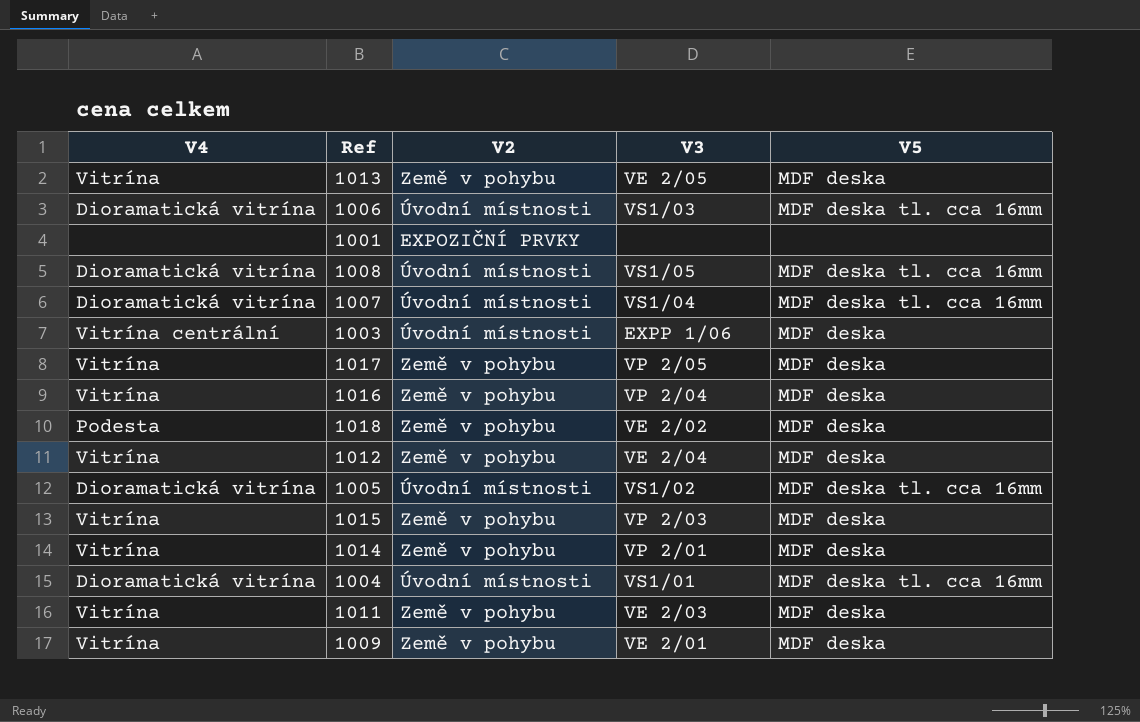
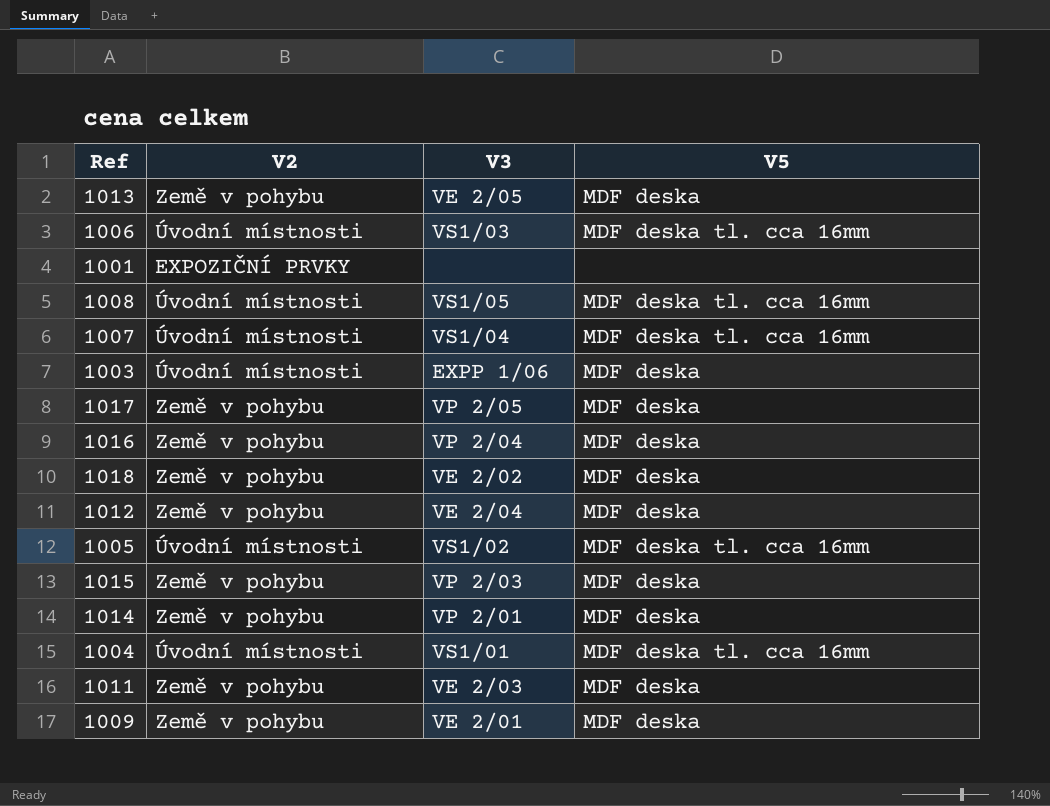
column V4 | position: 1 -> none

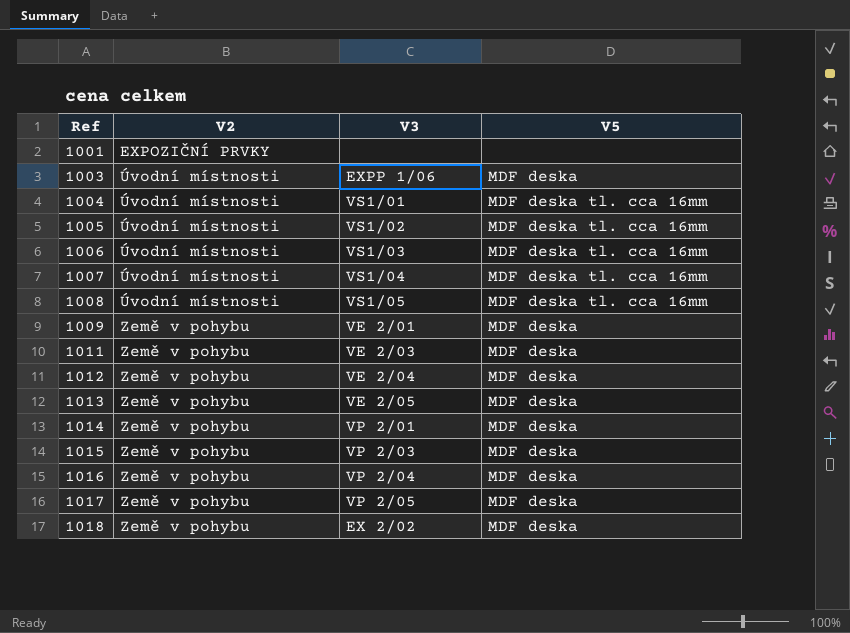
row order: none -> Ref ascending
1018 | V3: VE 2/02 -> EX 2/02

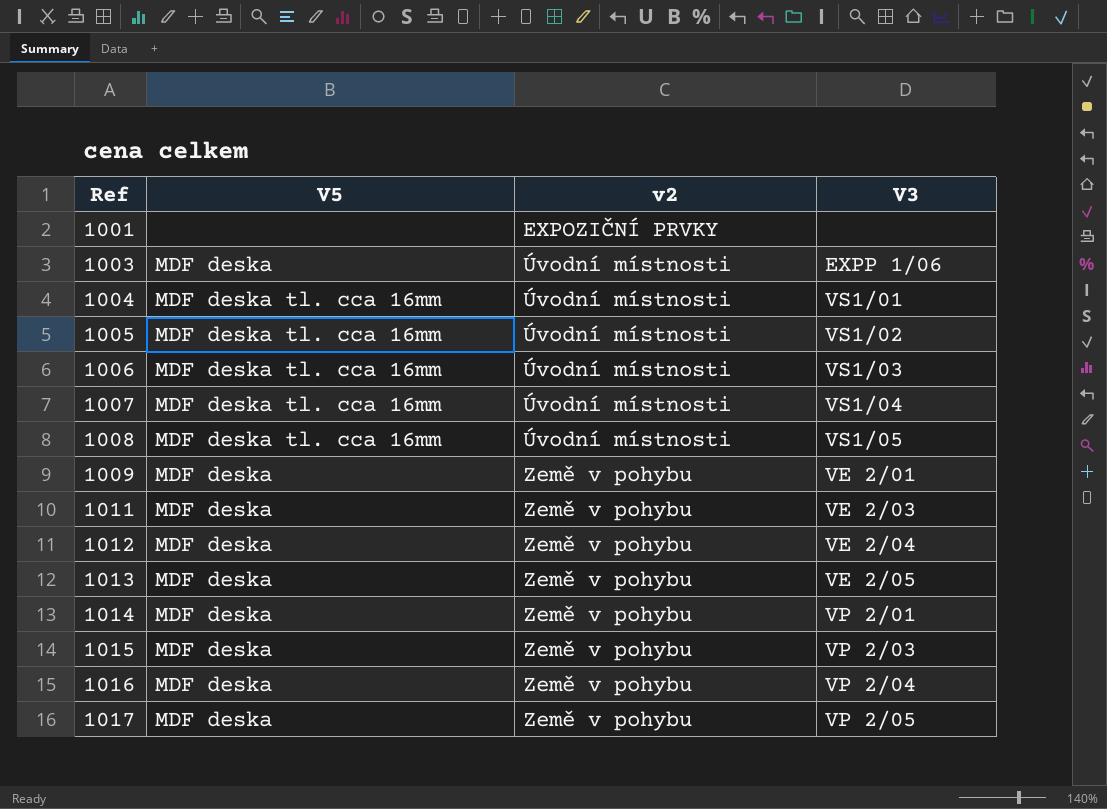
column V5 | position: 4 -> 2
column name: V2 -> v2
row 1018: Země v pohybu | EX 2/02 | MDF deska -> none

